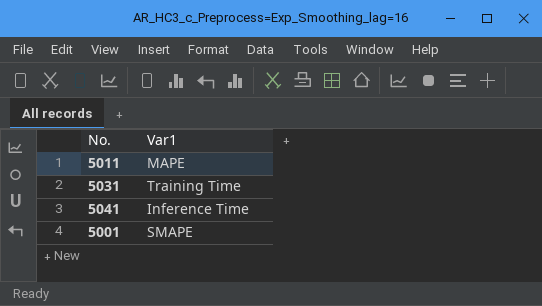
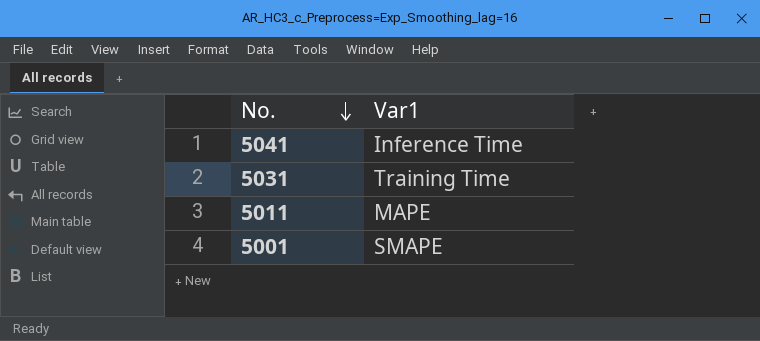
row order: none -> No. descending

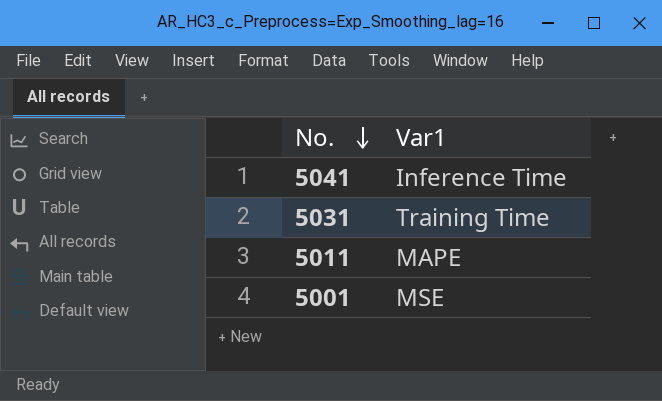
5001 | Var1: SMAPE -> MSE

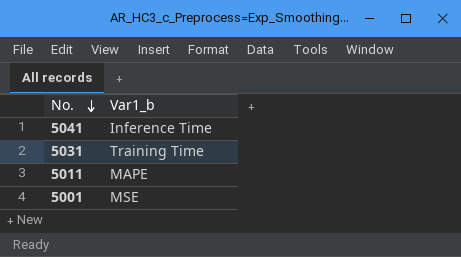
column name: Var1 -> Var1_b

